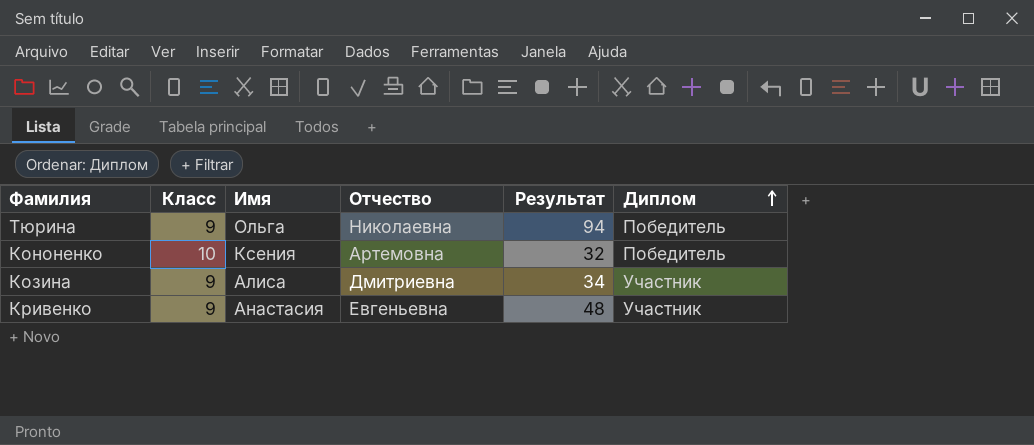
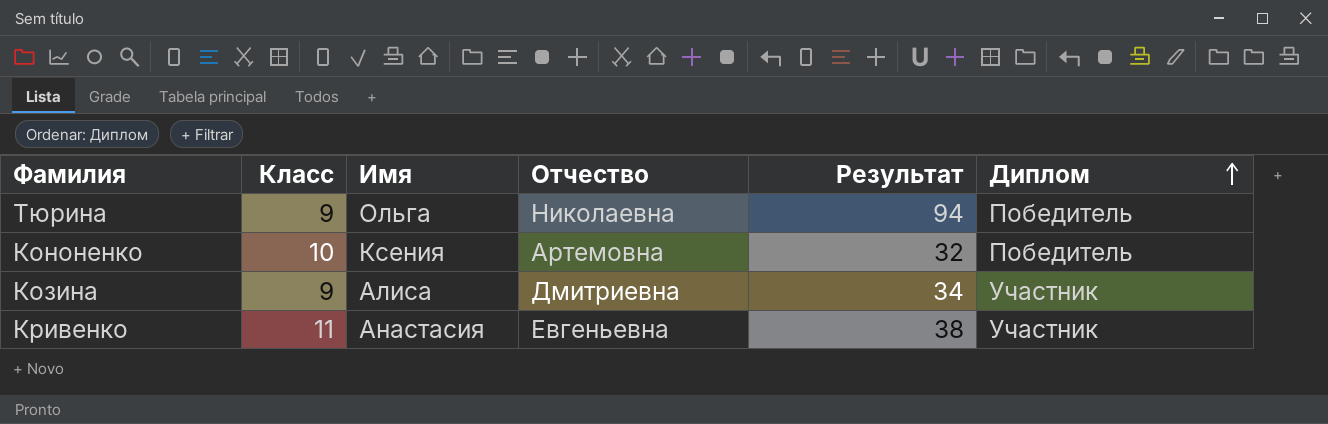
Кривенко | Класс: 9 -> 11
Кривенко | Результат: 48 -> 38

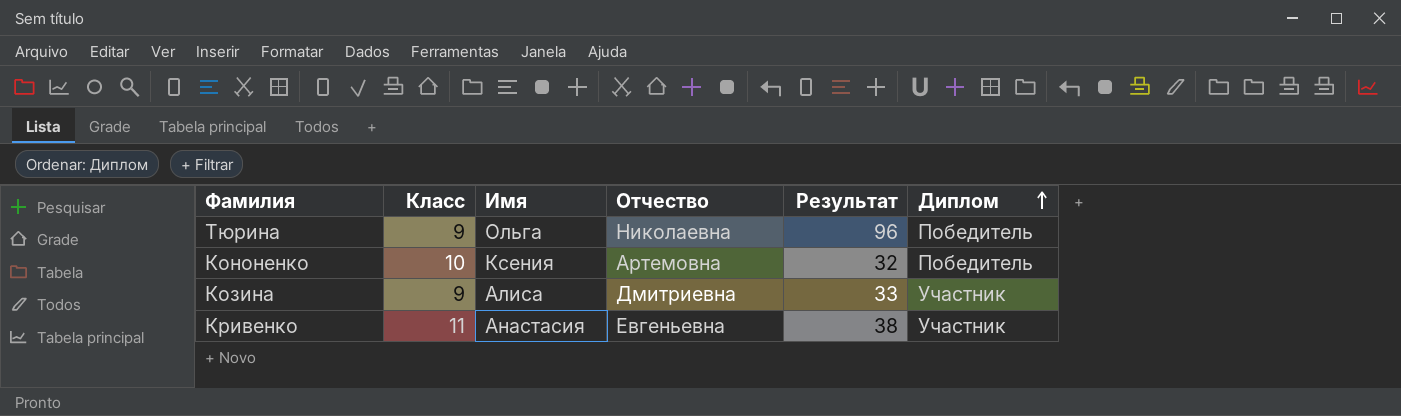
Тюрина | Результат: 94 -> 96
Козина | Результат: 34 -> 33

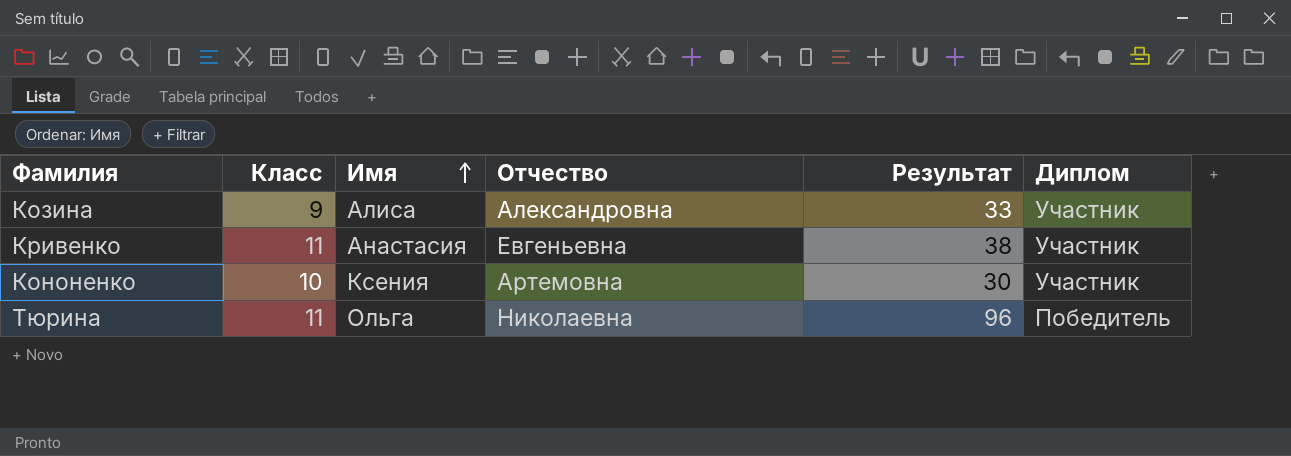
row order: Диплом ascending -> Имя ascending
Козина | Отчество: Дмитриевна -> Александровна
Кононенко | Результат: 32 -> 30
Кононенко | Диплом: Победитель -> Участник
Тюрина | Класс: 9 -> 11

